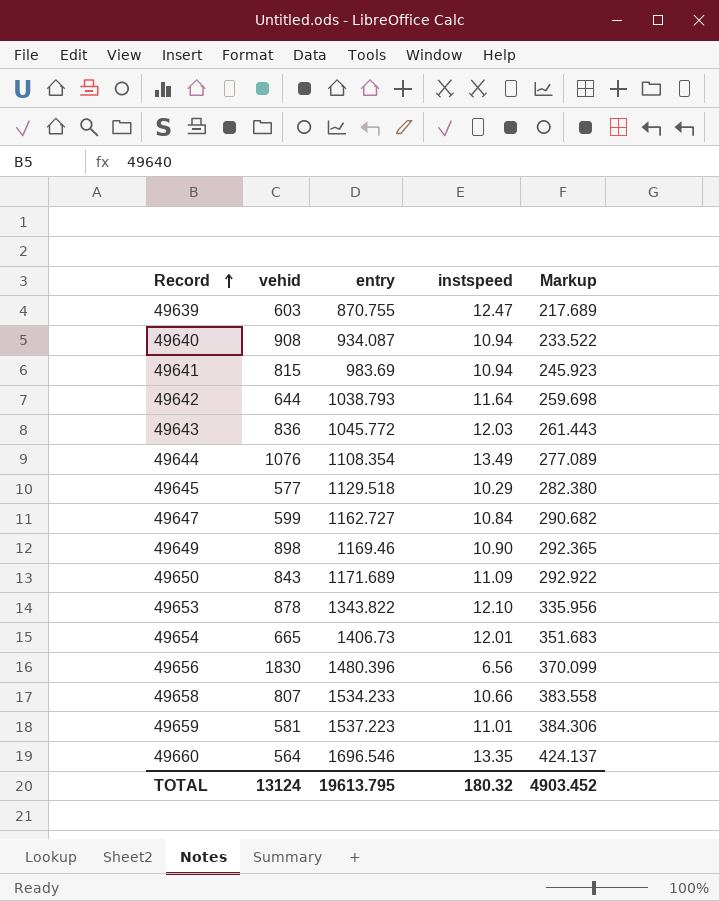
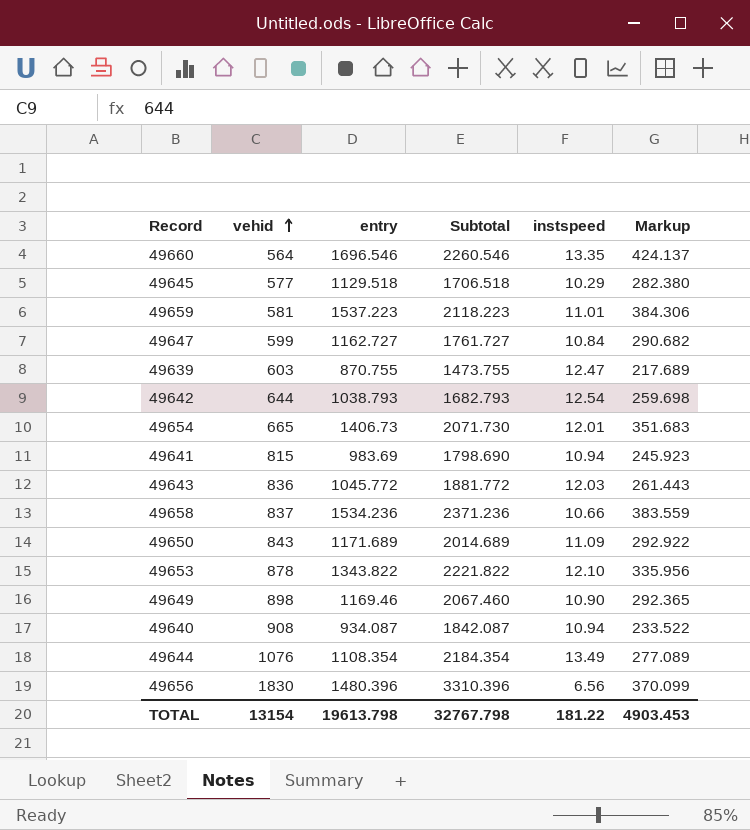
row order: Record ascending -> vehid ascending
column Subtotal | formula: none -> [vehid] + [entry]
49642 | instspeed: 11.64 -> 12.54
49658 | vehid: 807 -> 837
49658 | entry: 1534.233 -> 1534.236
49658 | Markup: 383.558 -> 383.559
TOTAL | vehid: 13124 -> 13154
TOTAL | entry: 19613.795 -> 19613.798
TOTAL | instspeed: 180.32 -> 181.22
TOTAL | Markup: 4903.452 -> 4903.453

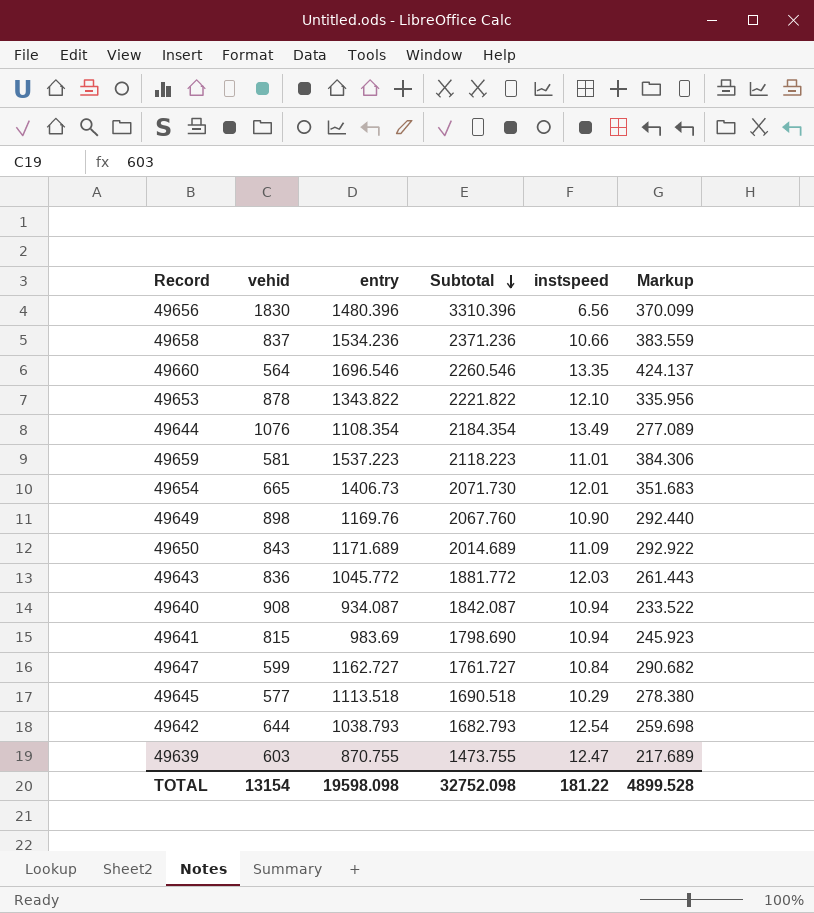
row order: vehid ascending -> Subtotal descending
49649 | entry: 1169.46 -> 1169.76
49649 | Subtotal: 2067.460 -> 2067.760
49649 | Markup: 292.365 -> 292.440
49645 | entry: 1129.518 -> 1113.518
49645 | Subtotal: 1706.518 -> 1690.518
49645 | Markup: 282.380 -> 278.380
TOTAL | entry: 19613.798 -> 19598.098
TOTAL | Subtotal: 32767.798 -> 32752.098
TOTAL | Markup: 4903.453 -> 4899.528

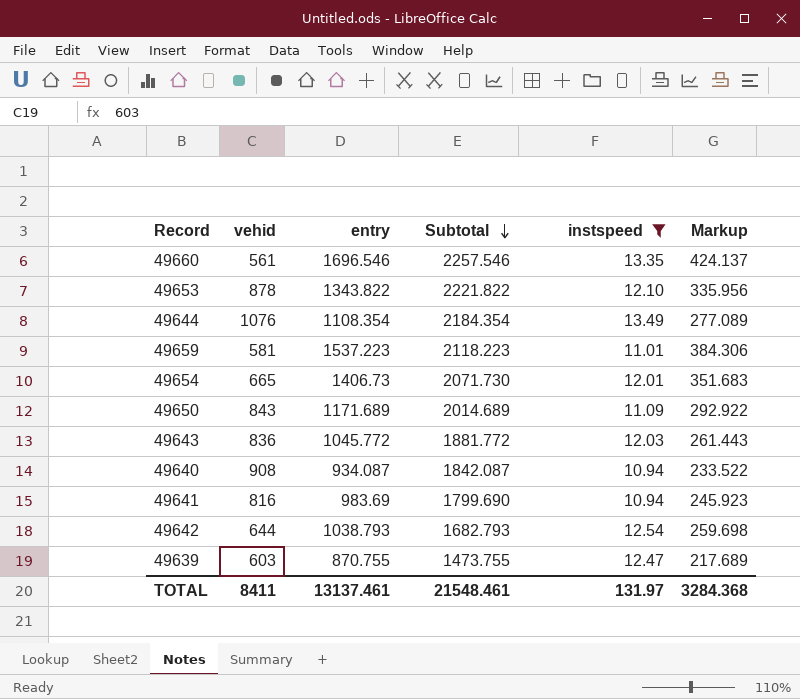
filter: none -> instspeed >= 10.94
49660 | vehid: 564 -> 561
49660 | Subtotal: 2260.546 -> 2257.546
49641 | vehid: 815 -> 816
49641 | Subtotal: 1798.690 -> 1799.690
TOTAL | vehid: 13154 -> 8411
TOTAL | entry: 19598.098 -> 13137.461
TOTAL | Subtotal: 32752.098 -> 21548.461
TOTAL | instspeed: 181.22 -> 131.97
TOTAL | Markup: 4899.528 -> 3284.368

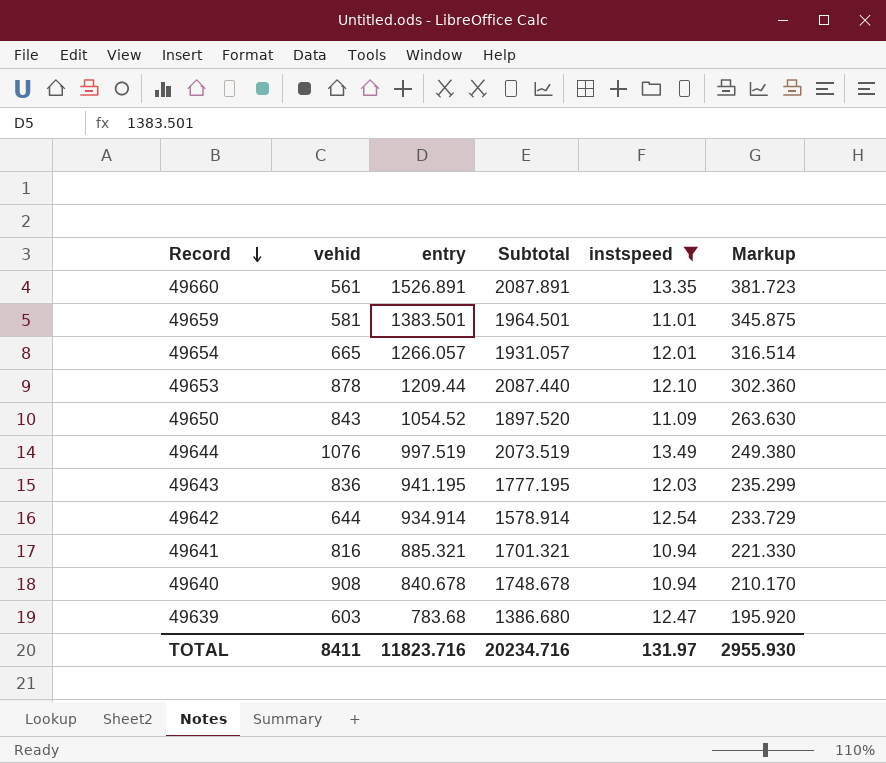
row order: Subtotal descending -> Record descending
49660 | entry: 1696.546 -> 1526.891
49660 | Subtotal: 2257.546 -> 2087.891
49660 | Markup: 424.137 -> 381.723
49659 | entry: 1537.223 -> 1383.501
49659 | Subtotal: 2118.223 -> 1964.501
49659 | Markup: 384.306 -> 345.875
49654 | entry: 1406.73 -> 1266.057
49654 | Subtotal: 2071.730 -> 1931.057
49654 | Markup: 351.683 -> 316.514
49653 | entry: 1343.822 -> 1209.44
49653 | Subtotal: 2221.822 -> 2087.440
49653 | Markup: 335.956 -> 302.360
49650 | entry: 1171.689 -> 1054.52
49650 | Subtotal: 2014.689 -> 1897.520
49650 | Markup: 292.922 -> 263.630
49644 | entry: 1108.354 -> 997.519
49644 | Subtotal: 2184.354 -> 2073.519
49644 | Markup: 277.089 -> 249.380
49643 | entry: 1045.772 -> 941.195
49643 | Subtotal: 1881.772 -> 1777.195
49643 | Markup: 261.443 -> 235.299
49642 | entry: 1038.793 -> 934.914
49642 | Subtotal: 1682.793 -> 1578.914
49642 | Markup: 259.698 -> 233.729
49641 | entry: 983.69 -> 885.321
49641 | Subtotal: 1799.690 -> 1701.321
49641 | Markup: 245.923 -> 221.330
49640 | entry: 934.087 -> 840.678
49640 | Subtotal: 1842.087 -> 1748.678
49640 | Markup: 233.522 -> 210.170
49639 | entry: 870.755 -> 783.68
49639 | Subtotal: 1473.755 -> 1386.680
49639 | Markup: 217.689 -> 195.920
TOTAL | entry: 13137.461 -> 11823.716
TOTAL | Subtotal: 21548.461 -> 20234.716
TOTAL | Markup: 3284.368 -> 2955.930

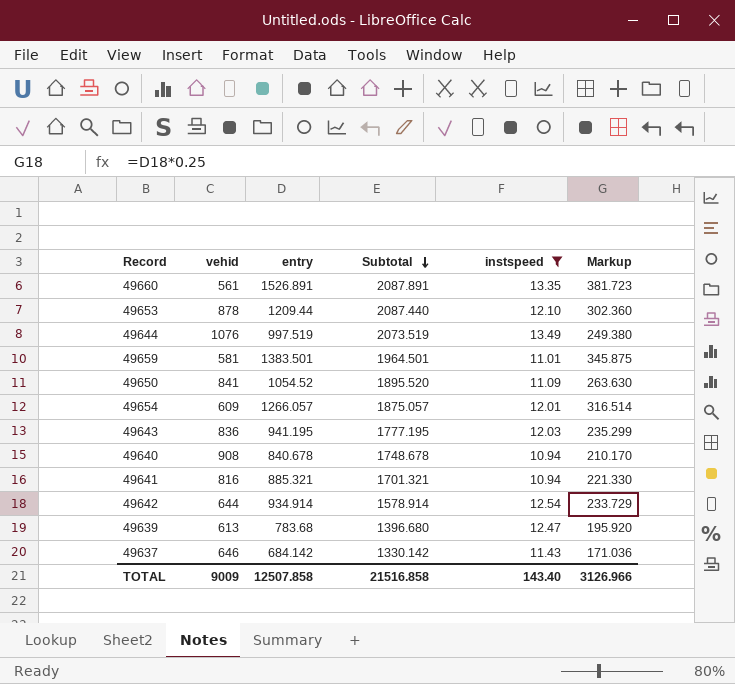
row order: Record descending -> Subtotal descending
49650 | vehid: 843 -> 841
49650 | Subtotal: 1897.520 -> 1895.520
49654 | vehid: 665 -> 609
49654 | Subtotal: 1931.057 -> 1875.057
49639 | vehid: 603 -> 613
49639 | Subtotal: 1386.680 -> 1396.680
row 49637: none -> 646 | 684.142 | 1330.142 | 11.43 | 171.036
TOTAL | vehid: 8411 -> 9009
TOTAL | entry: 11823.716 -> 12507.858
TOTAL | Subtotal: 20234.716 -> 21516.858
TOTAL | instspeed: 131.97 -> 143.40
TOTAL | Markup: 2955.930 -> 3126.966

